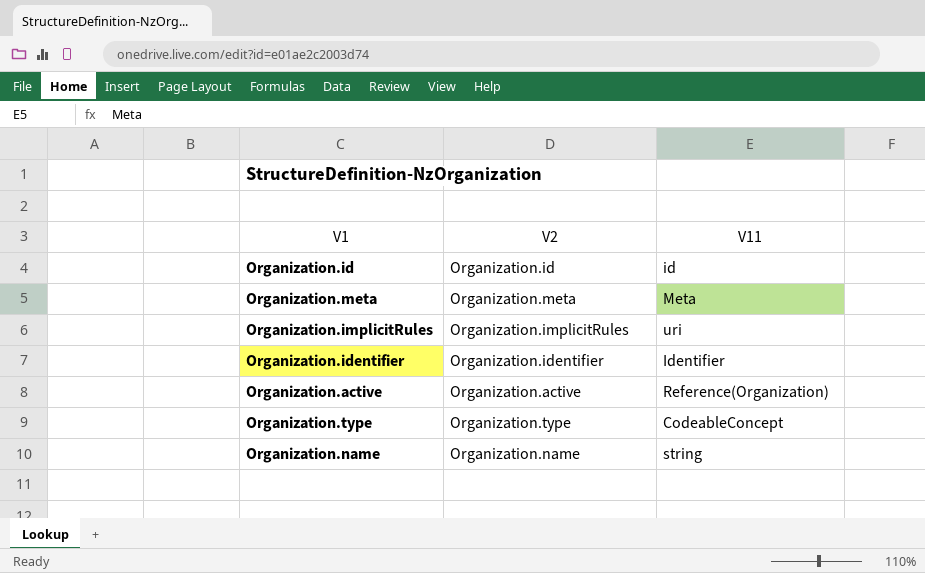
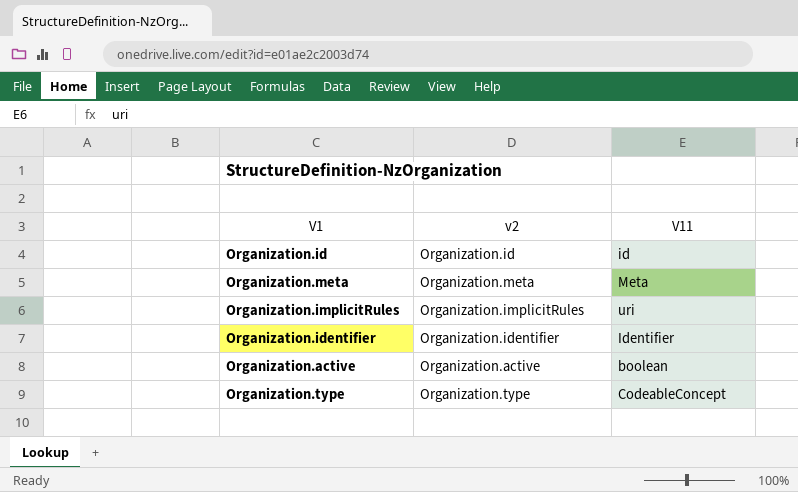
column name: V2 -> v2
row Organization.name: Organization.name | string -> none
Organization.active | V11: Reference(Organization) -> boolean

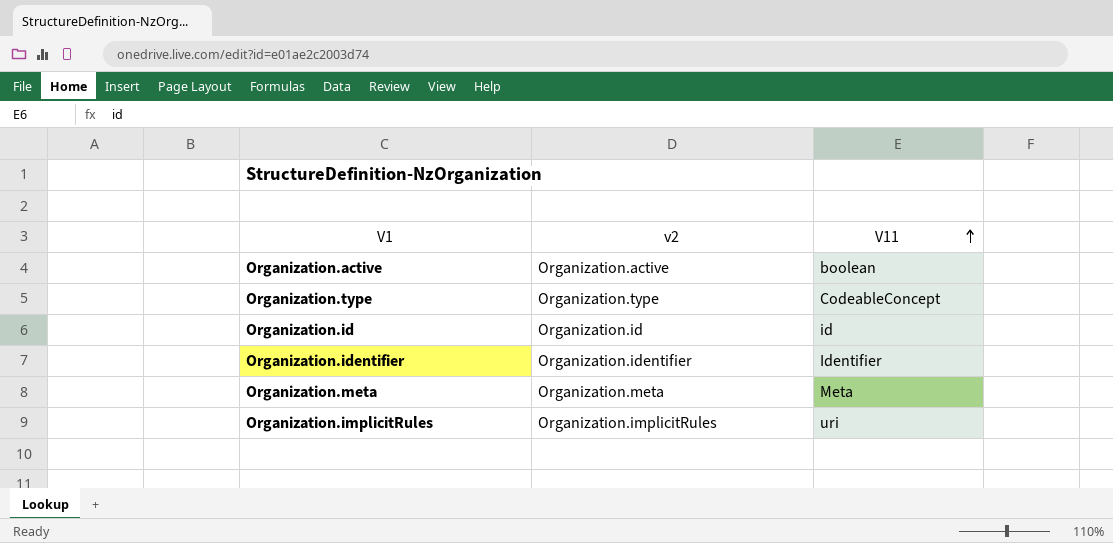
row order: none -> V11 ascending

